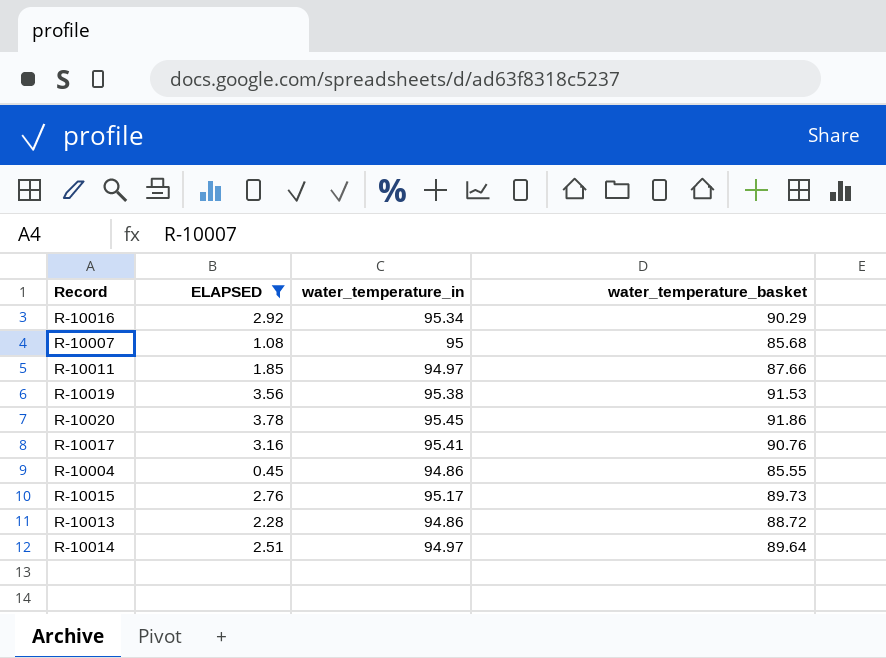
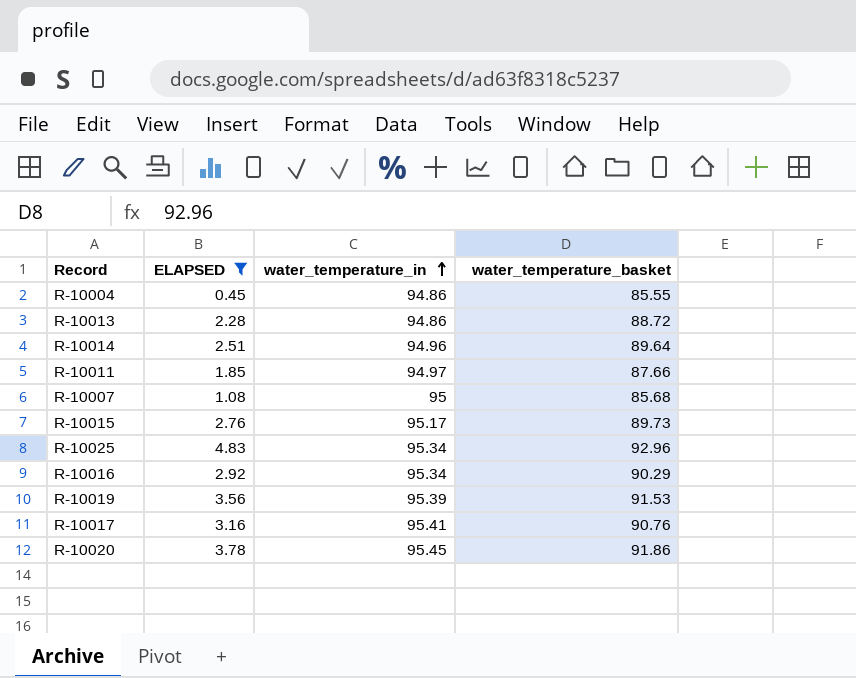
row order: none -> water_temperature_in ascending
R-10014 | water_temperature_in: 94.97 -> 94.96
row R-10025: none -> 4.83 | 95.34 | 92.96
R-10019 | water_temperature_in: 95.38 -> 95.39

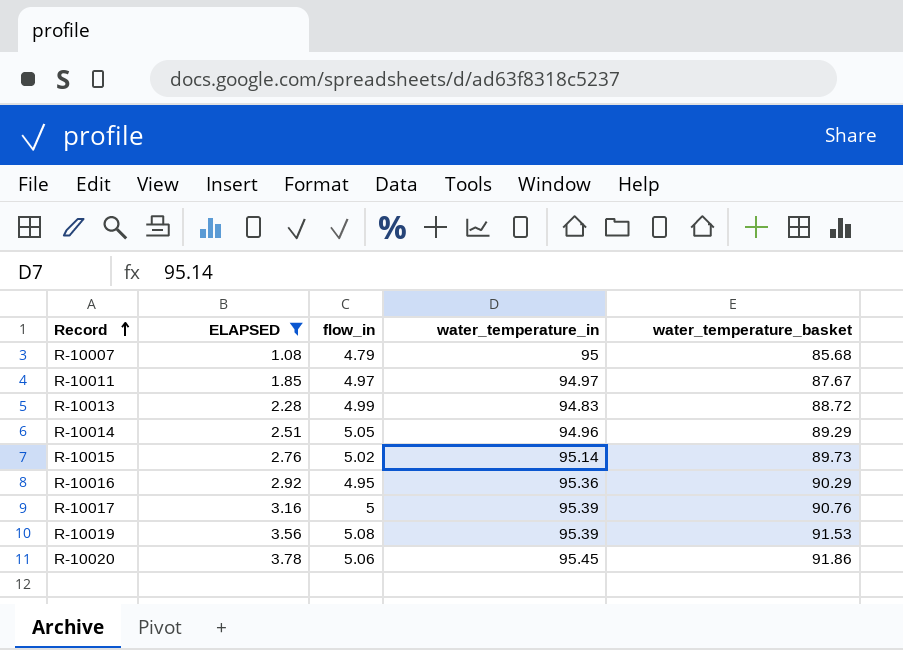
row order: water_temperature_in ascending -> Record ascending
column flow_in | position: none -> 3
row R-10004: 0.45 | 94.86 | 85.55 -> none
row R-10025: 4.83 | 95.34 | 92.96 -> none
R-10011 | water_temperature_basket: 87.66 -> 87.67
R-10013 | water_temperature_in: 94.86 -> 94.83
R-10014 | water_temperature_basket: 89.64 -> 89.29
R-10015 | water_temperature_in: 95.17 -> 95.14
R-10016 | water_temperature_in: 95.34 -> 95.36
R-10017 | water_temperature_in: 95.41 -> 95.39

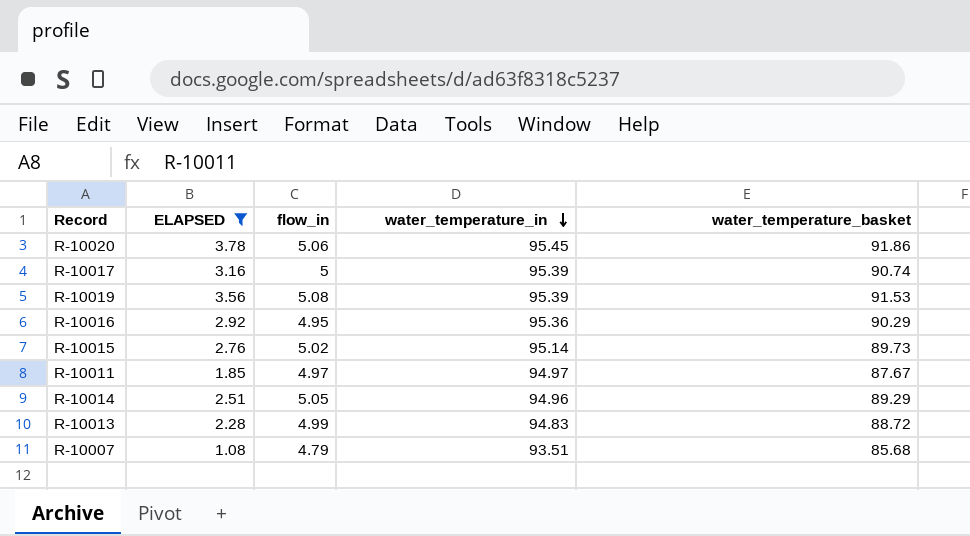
row order: Record ascending -> water_temperature_in descending
R-10017 | water_temperature_basket: 90.76 -> 90.74
R-10007 | water_temperature_in: 95 -> 93.51

